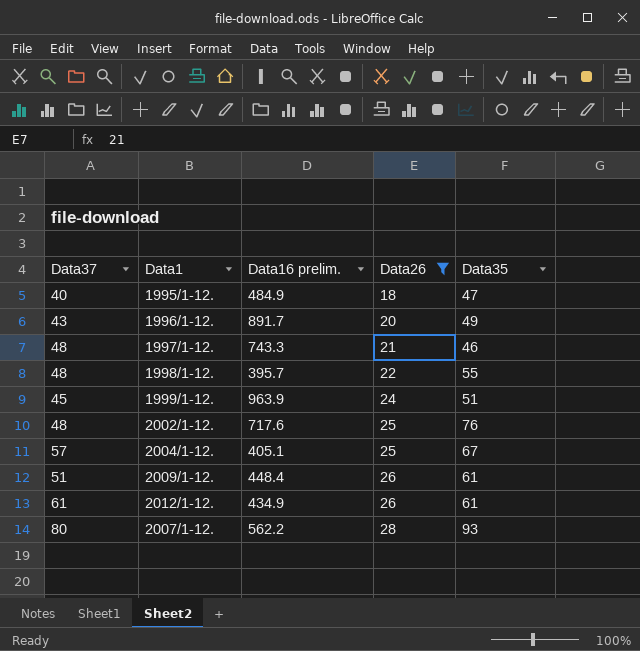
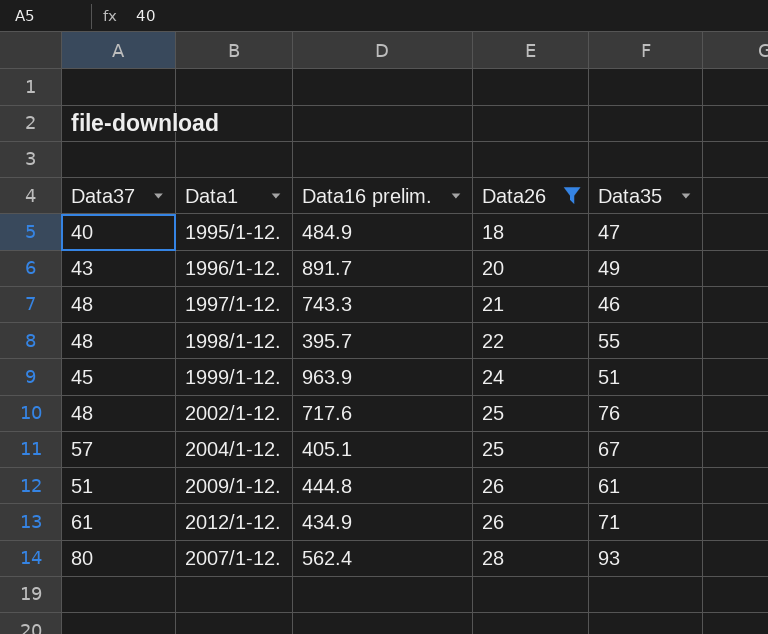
2009/1-12. | Data16 prelim.: 448.4 -> 444.8
2012/1-12. | Data35: 61 -> 71
2007/1-12. | Data16 prelim.: 562.2 -> 562.4

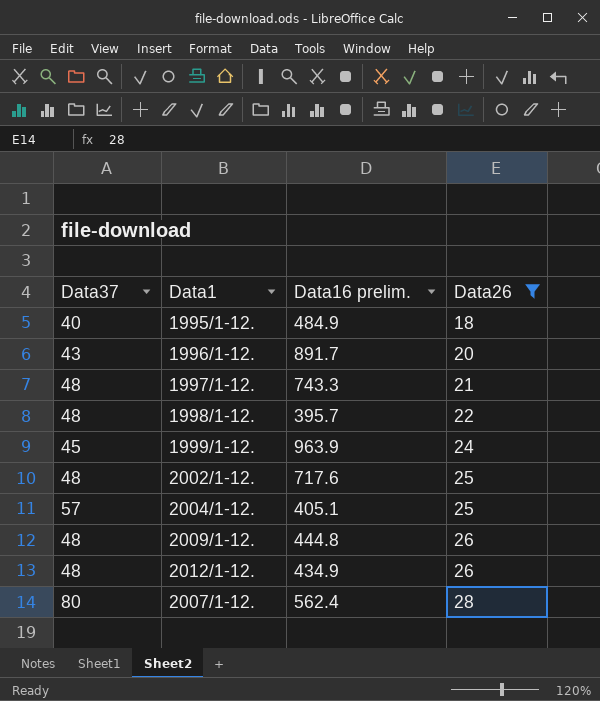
column Data35 | position: 5 -> none
2009/1-12. | Data37: 51 -> 48
2012/1-12. | Data37: 61 -> 48

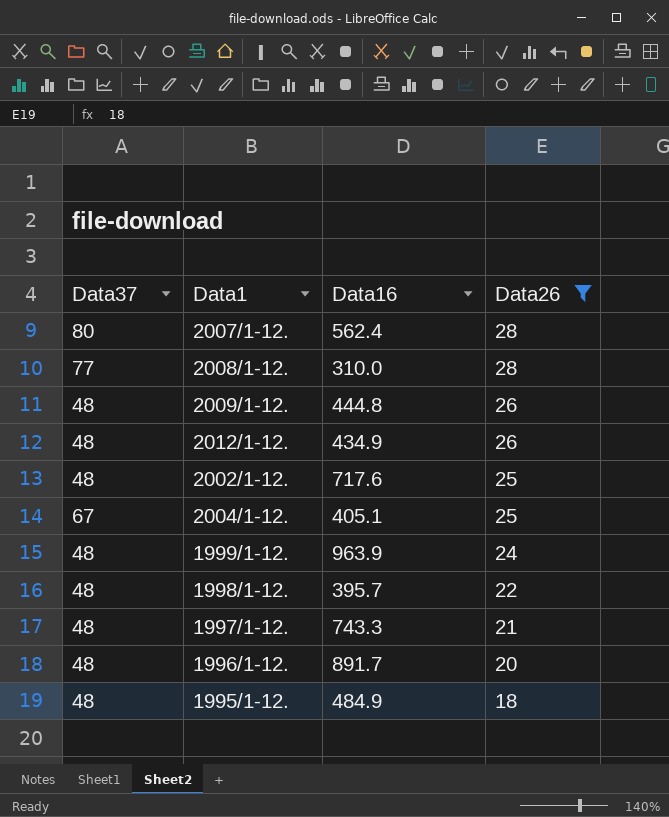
row order: Data26 ascending -> Data26 descending
column name: Data16 prelim. -> Data16
row 2008/1-12.: none -> 77 | 310.0 | 28
2004/1-12. | Data37: 57 -> 67
1999/1-12. | Data37: 45 -> 48
1996/1-12. | Data37: 43 -> 48
1995/1-12. | Data37: 40 -> 48

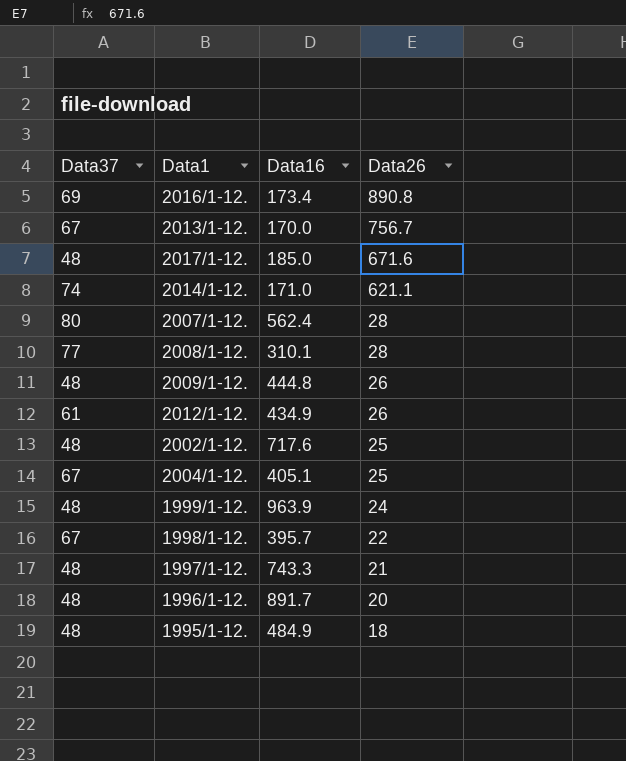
filter: Data26 <= 28 -> none
2008/1-12. | Data16: 310.0 -> 310.1
2012/1-12. | Data37: 48 -> 61
1998/1-12. | Data37: 48 -> 67

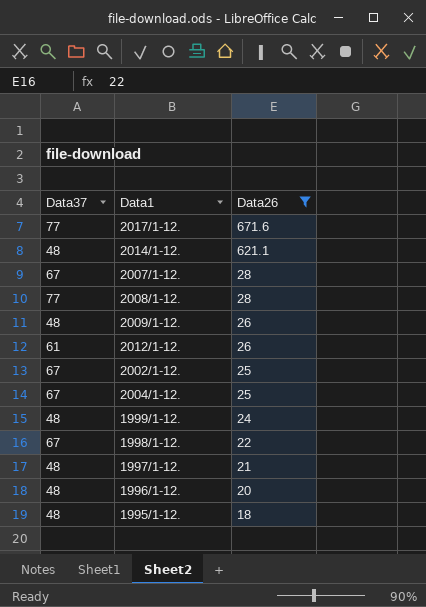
filter: none -> Data26 <= 671.6
column Data16 | position: 3 -> none
2017/1-12. | Data37: 48 -> 77
2014/1-12. | Data37: 74 -> 48
2007/1-12. | Data37: 80 -> 67
2002/1-12. | Data37: 48 -> 67

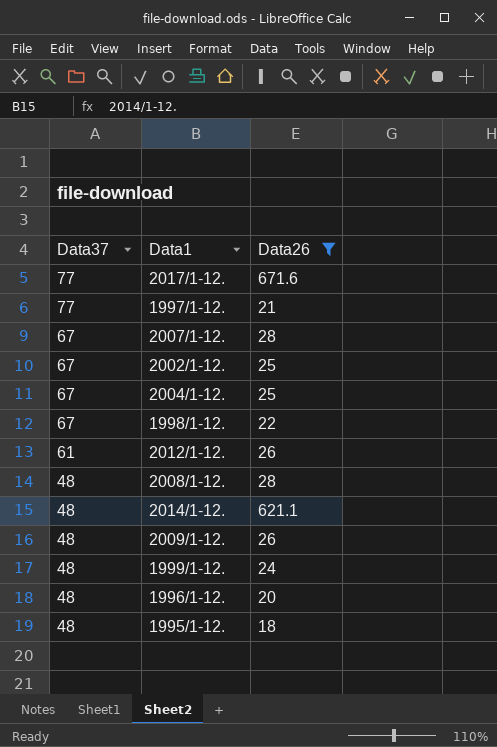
row order: Data26 descending -> Data37 descending
1997/1-12. | Data37: 48 -> 77
2008/1-12. | Data37: 77 -> 48

